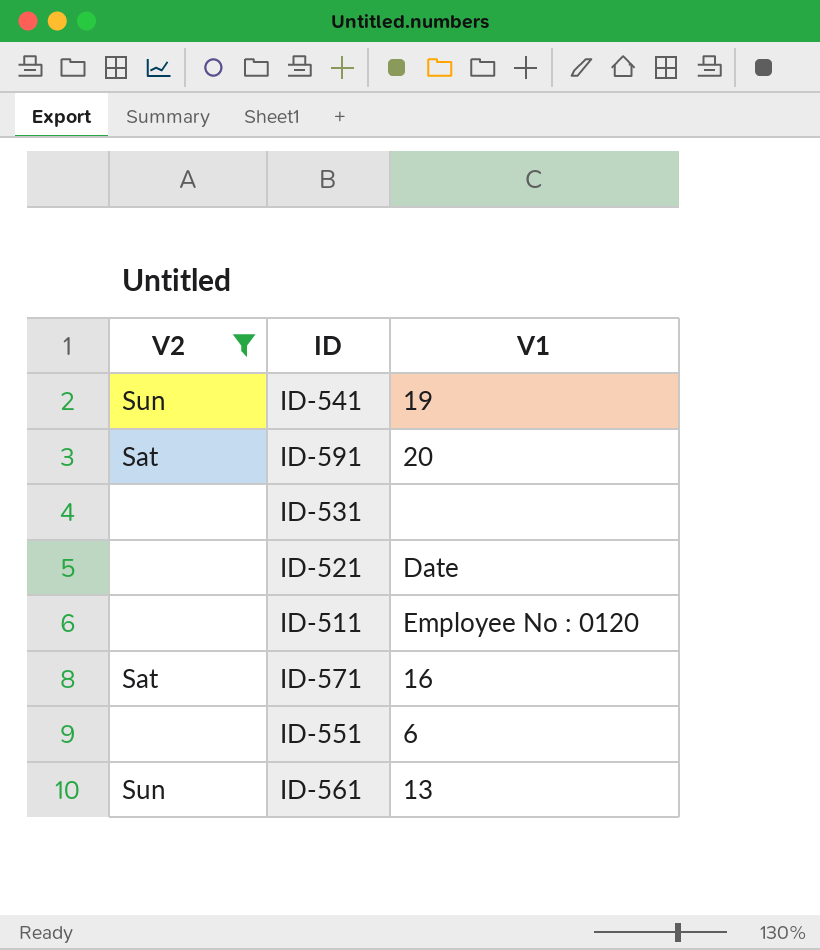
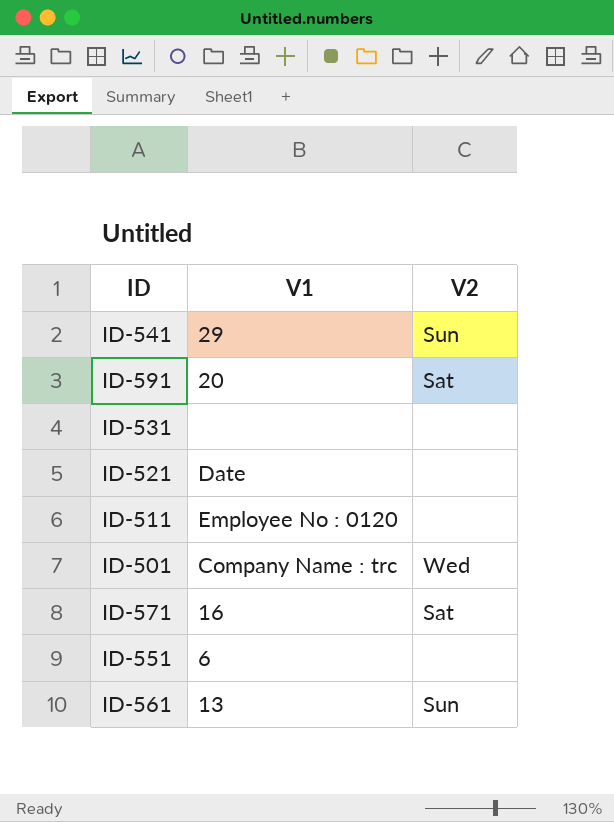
filter: V2 != Wed -> none
column V2 | position: 1 -> 3
ID-541 | V1: 19 -> 29

